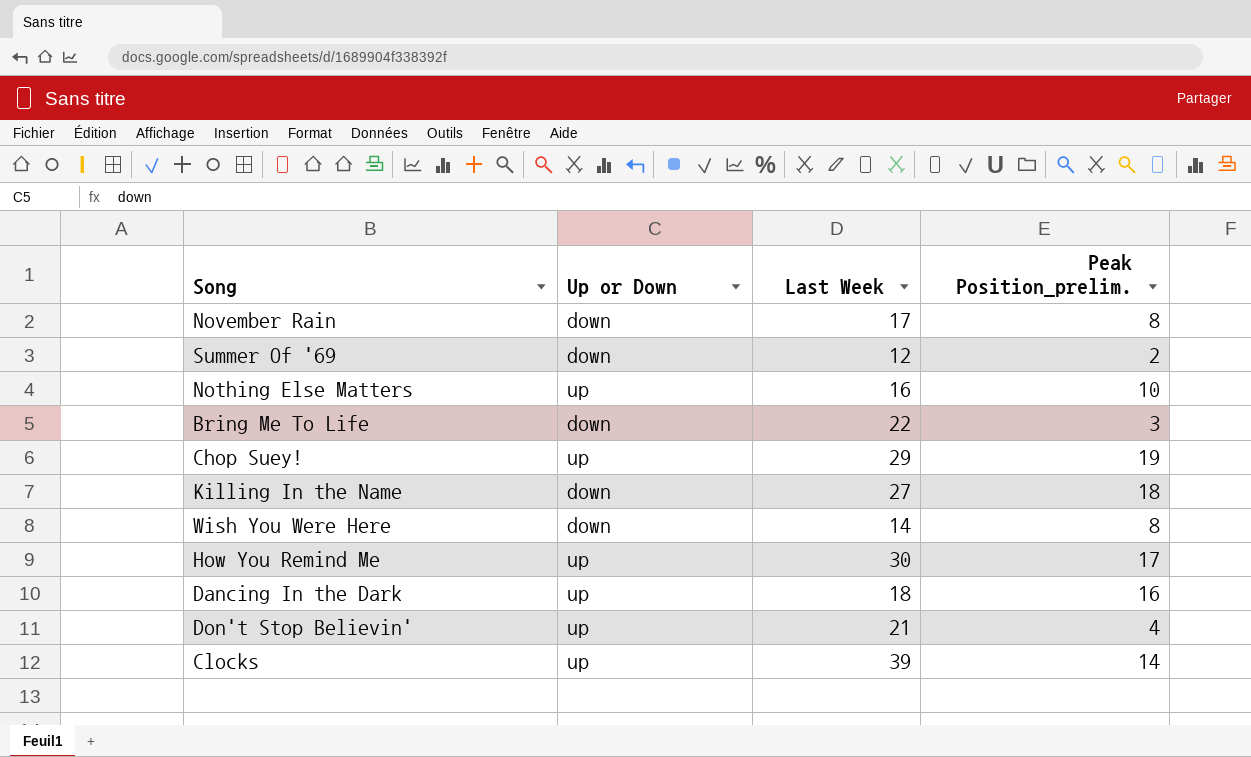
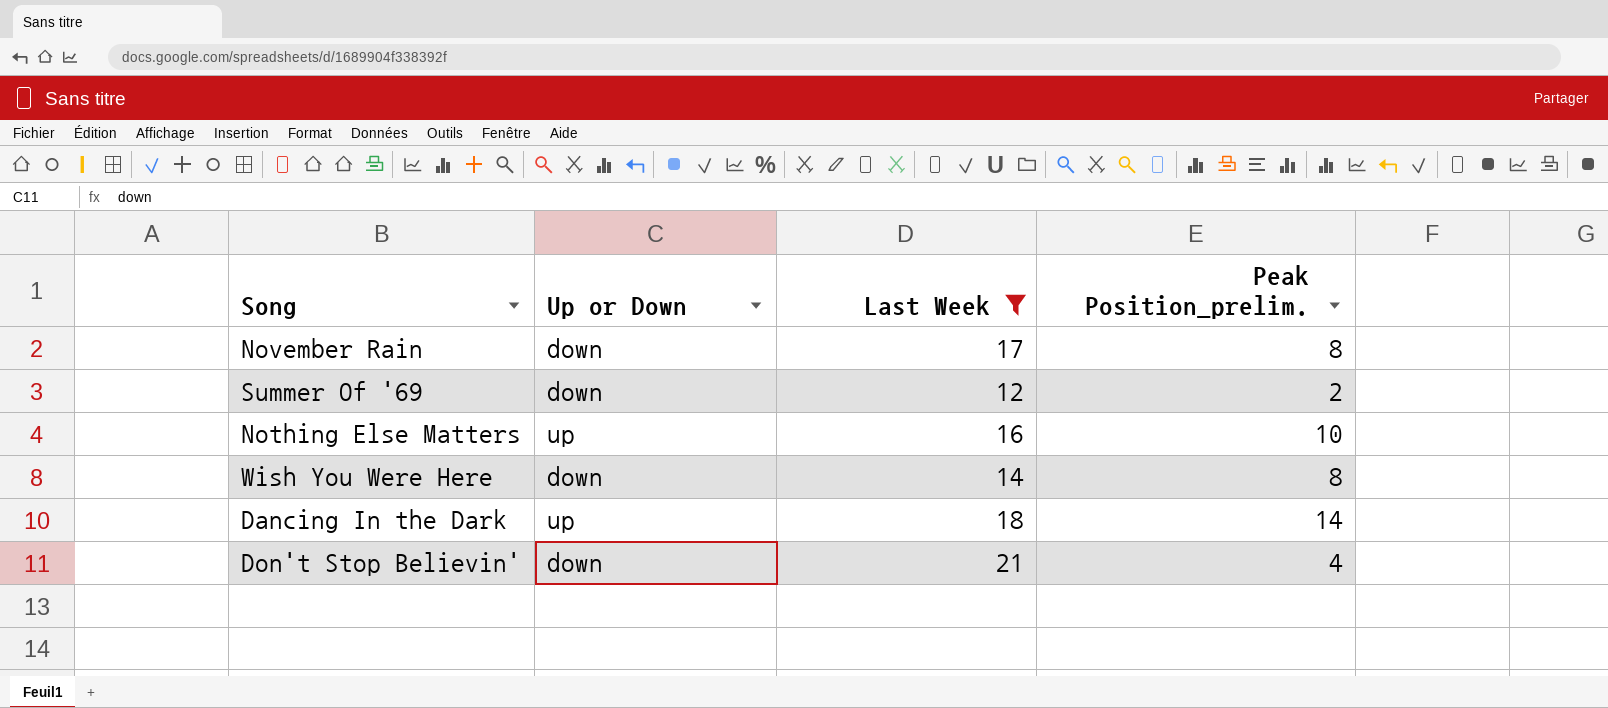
filter: none -> Last Week <= 21
Dancing In the Dark | Peak Position_prelim.: 16 -> 14
Don't Stop Believin' | Up or Down: up -> down

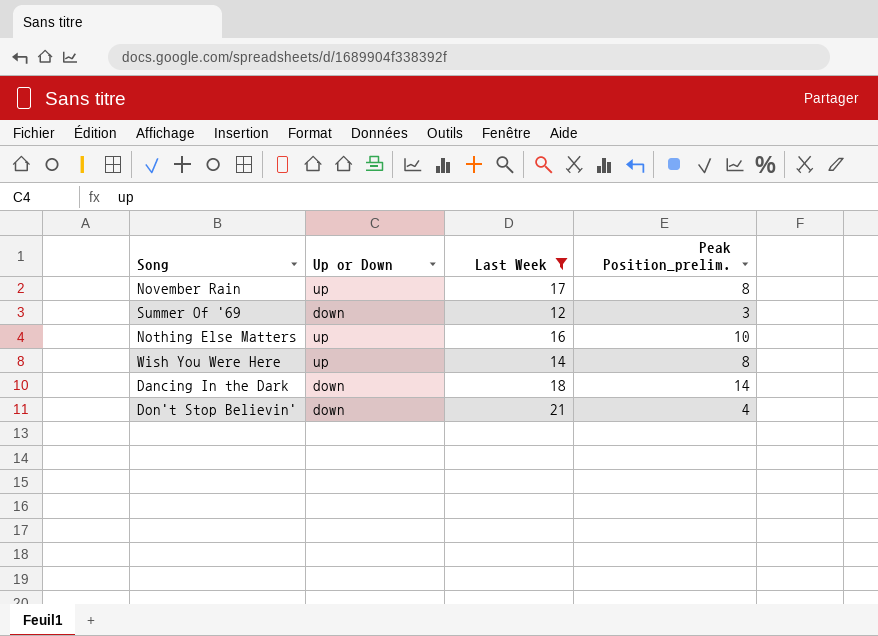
November Rain | Up or Down: down -> up
Summer Of '69 | Peak Position_prelim.: 2 -> 3
Wish You Were Here | Up or Down: down -> up
Dancing In the Dark | Up or Down: up -> down

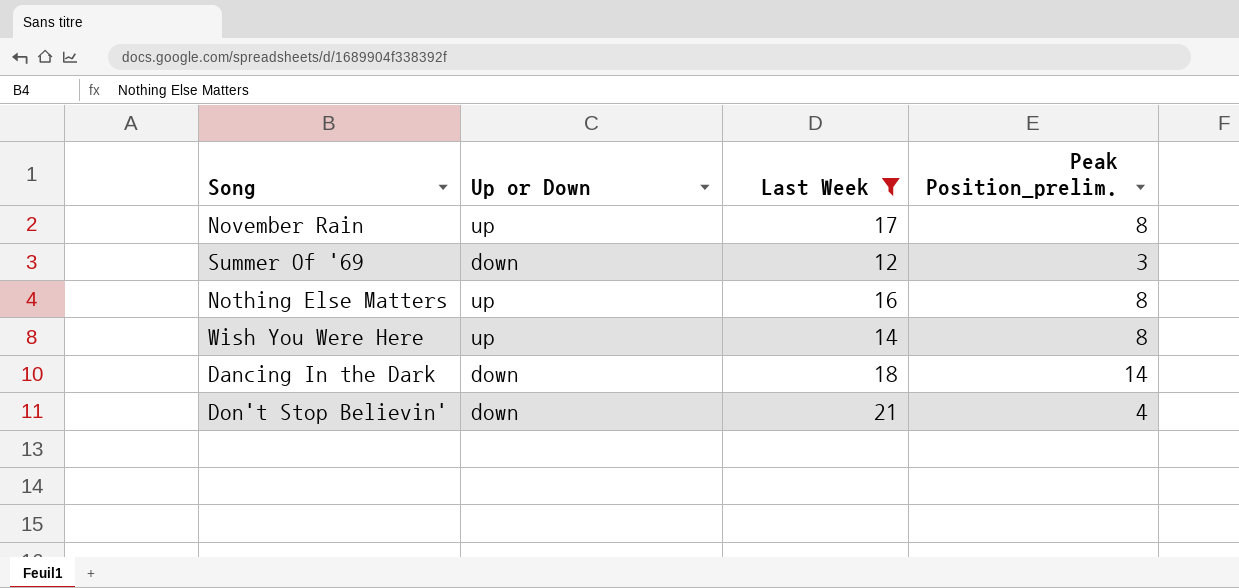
Nothing Else Matters | Peak Position_prelim.: 10 -> 8

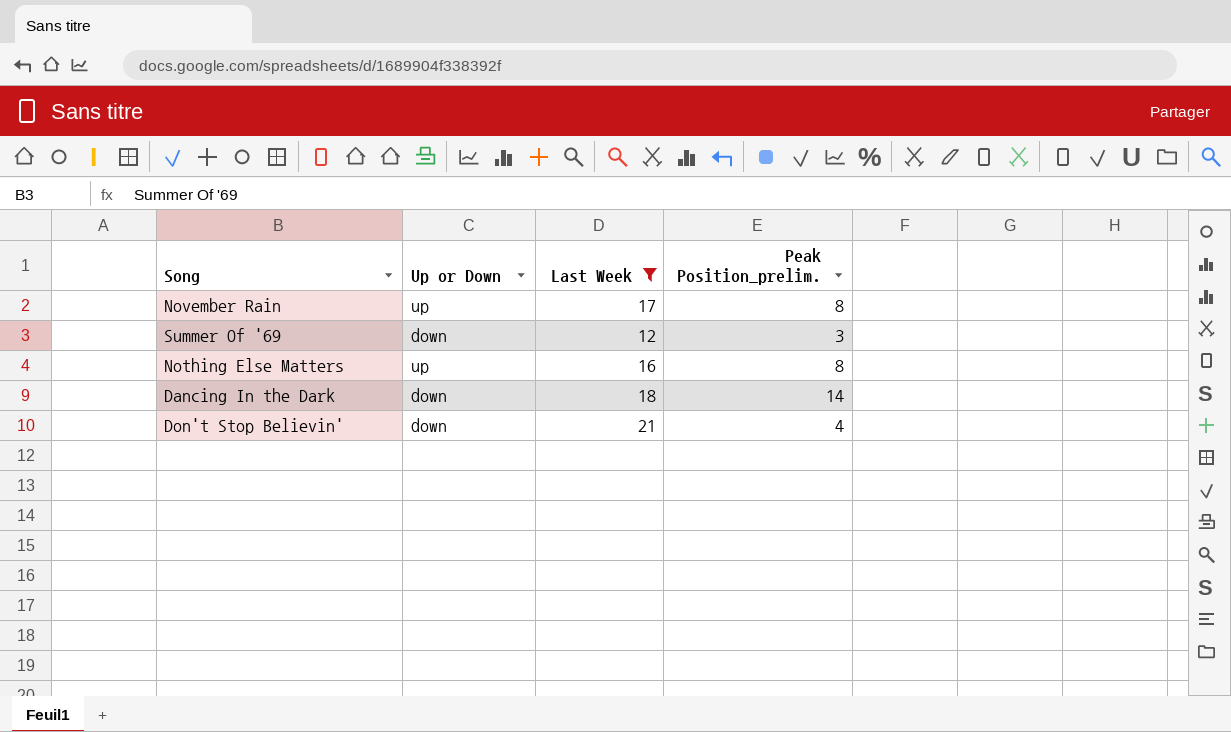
row Wish You Were Here: up | 14 | 8 -> none

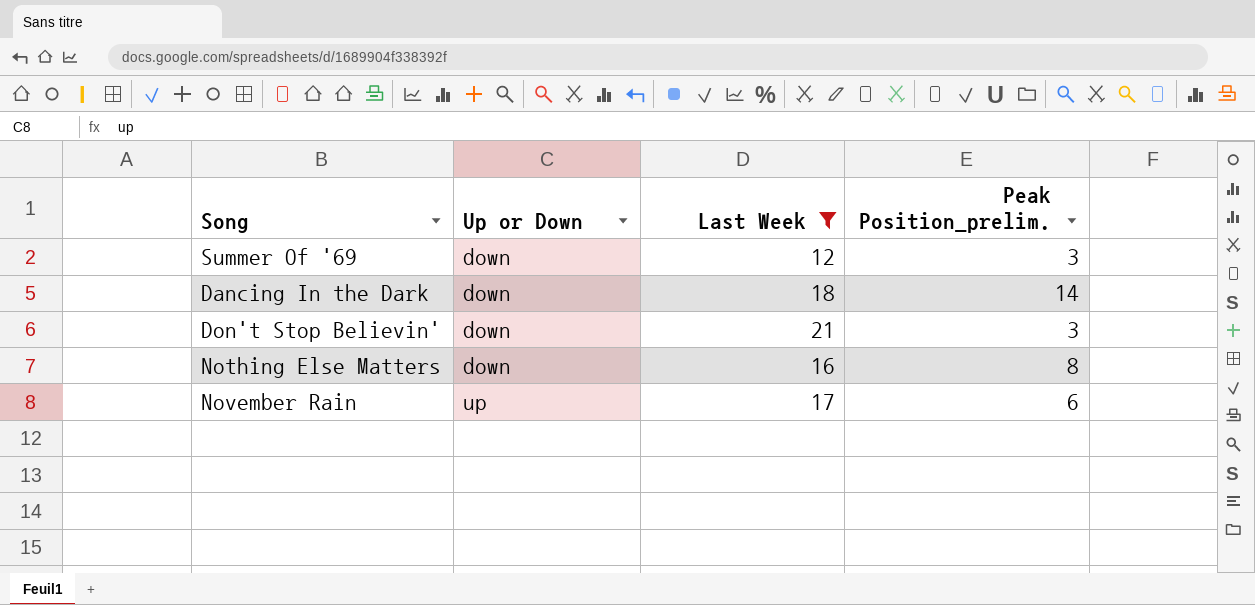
row order: none -> Up or Down ascending
Don't Stop Believin' | Peak Position_prelim.: 4 -> 3
Nothing Else Matters | Up or Down: up -> down
November Rain | Peak Position_prelim.: 8 -> 6

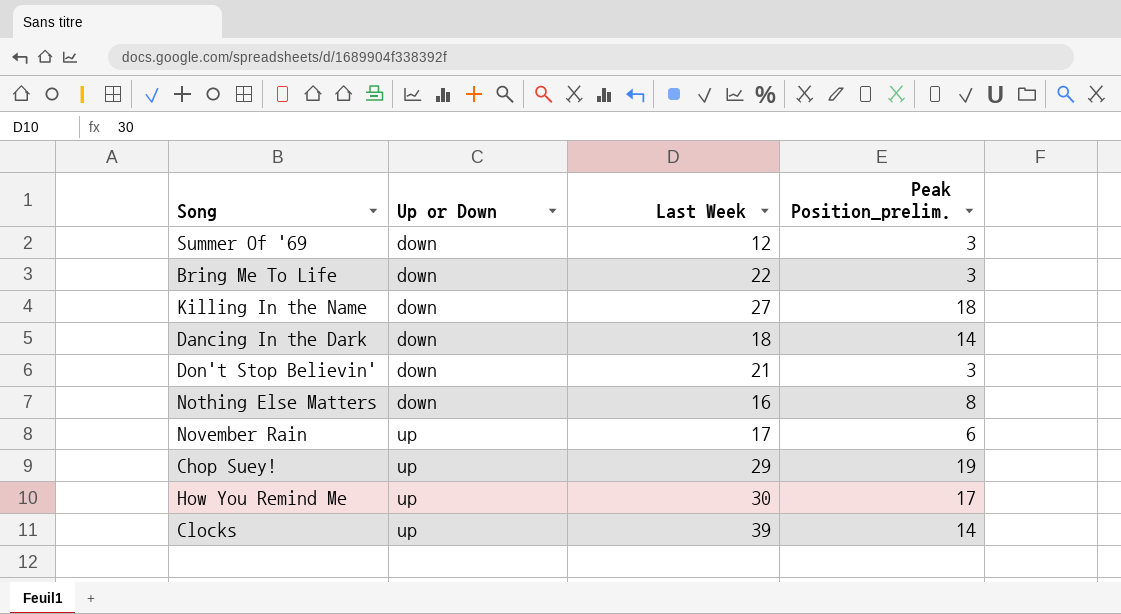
filter: Last Week <= 21 -> none

